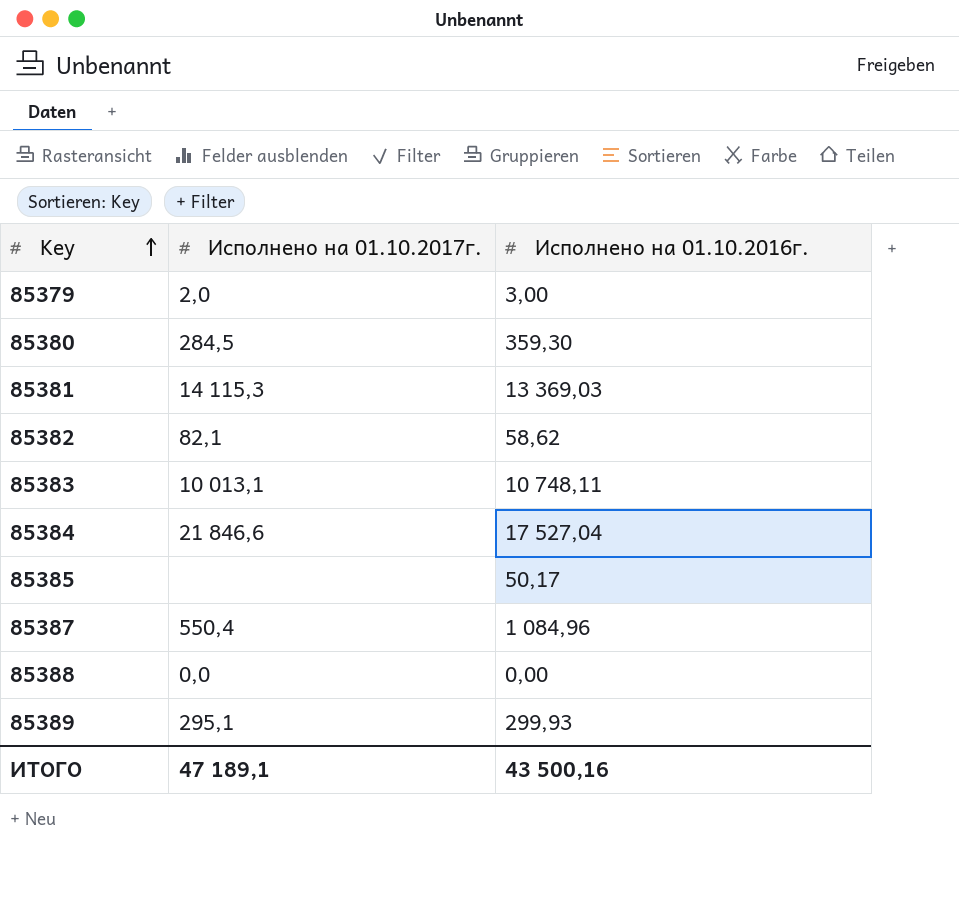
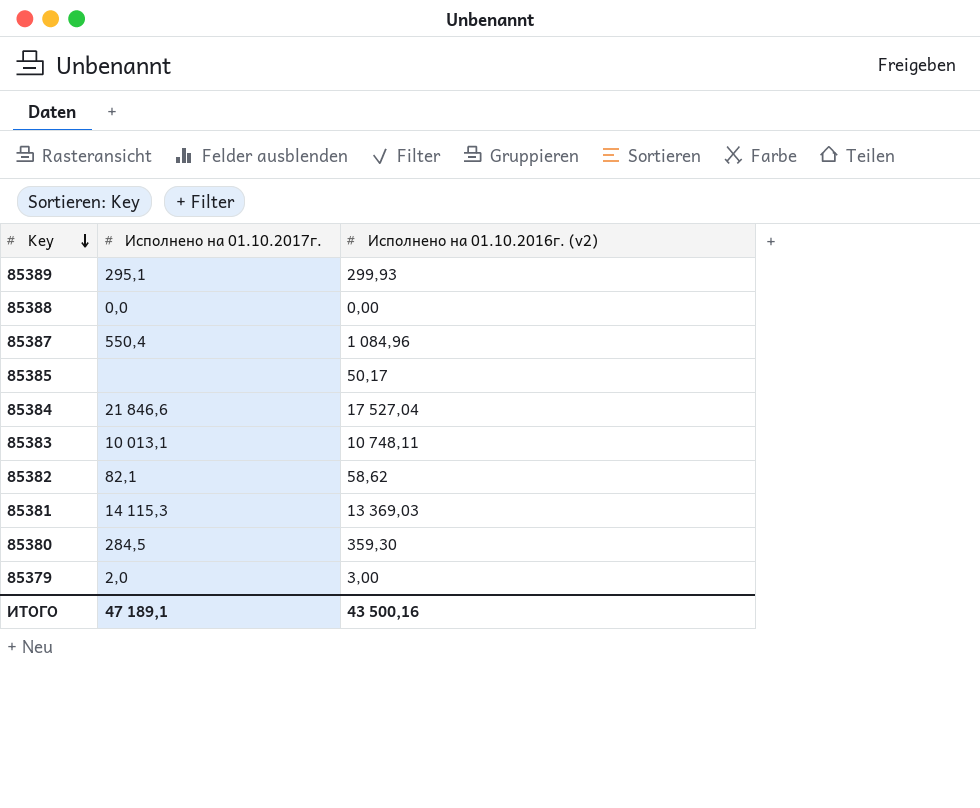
row order: Key ascending -> Key descending
column name: Исполнено на 01.10.2016г. -> Исполнено на 01.10.2016г. (v2)

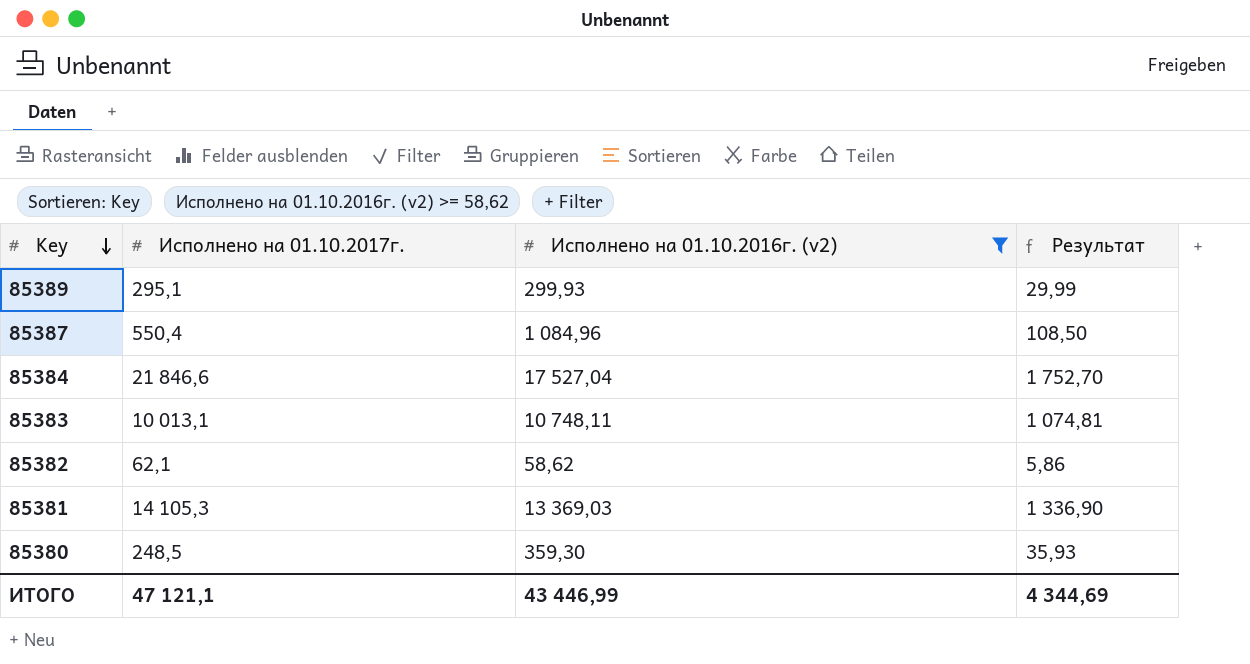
filter: none -> Исполнено на 01.10.2016г. (v2) >= 58,62
column Результат | formula: none -> [Исполнено на 01.10.2016г. (v2)] * 0,1
85382 | Исполнено на 01.10.2017г.: 82,1 -> 62,1
85381 | Исполнено на 01.10.2017г.: 14 115,3 -> 14 105,3
85380 | Исполнено на 01.10.2017г.: 284,5 -> 248,5
ИТОГО | Исполнено на 01.10.2017г.: 47 189,1 -> 47 121,1
ИТОГО | Исполнено на 01.10.2016г. (v2): 43 500,16 -> 43 446,99

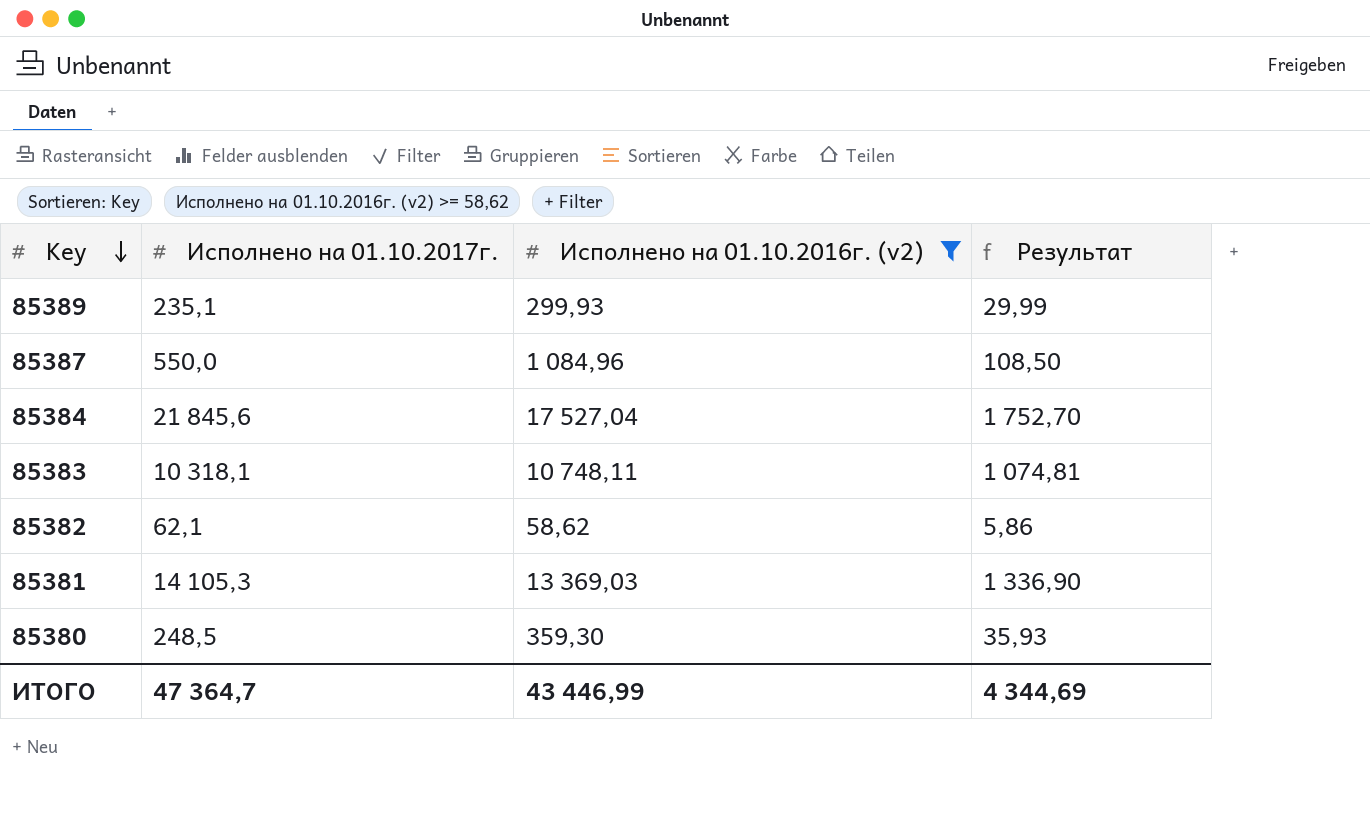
85389 | Исполнено на 01.10.2017г.: 295,1 -> 235,1
85387 | Исполнено на 01.10.2017г.: 550,4 -> 550,0
85384 | Исполнено на 01.10.2017г.: 21 846,6 -> 21 845,6
85383 | Исполнено на 01.10.2017г.: 10 013,1 -> 10 318,1
ИТОГО | Исполнено на 01.10.2017г.: 47 121,1 -> 47 364,7

